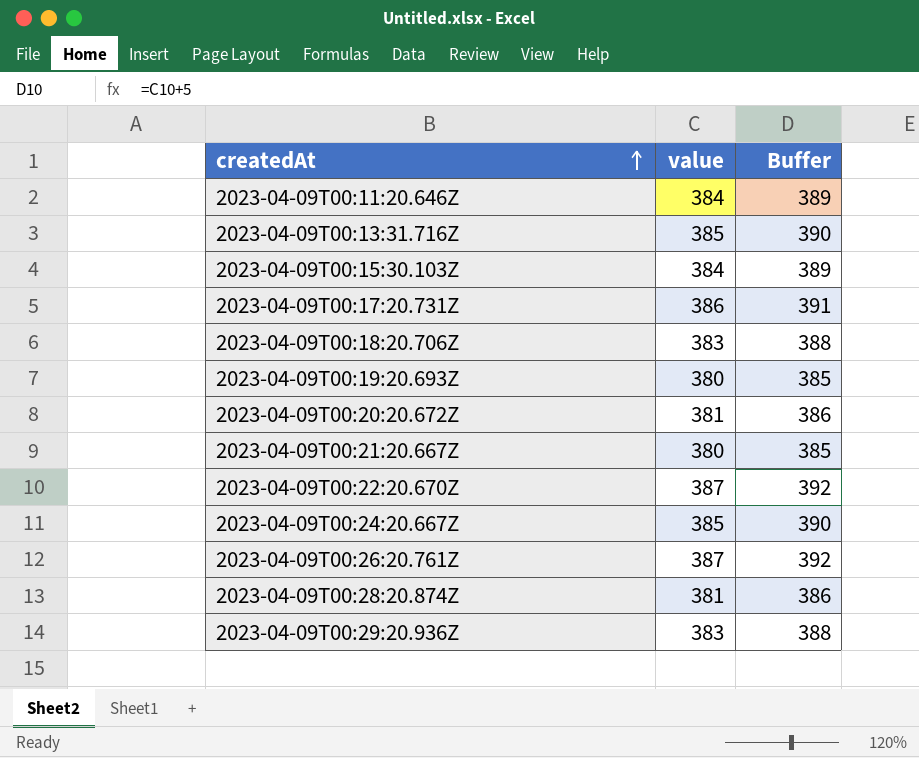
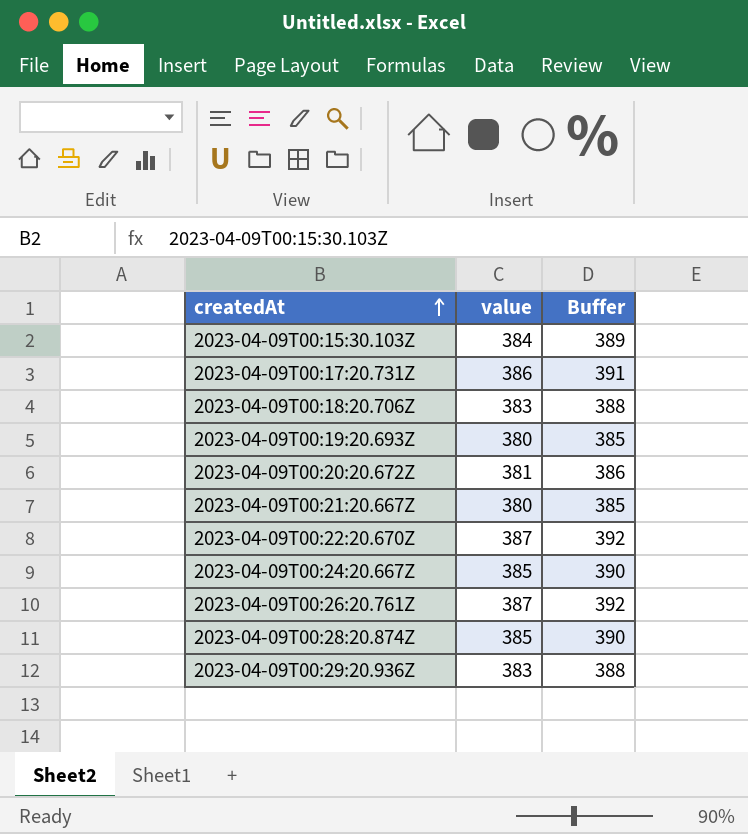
row 2023-04-09T00:11:20.646Z: 384 | 389 -> none
row 2023-04-09T00:13:31.716Z: 385 | 390 -> none
2023-04-09T00:28:20.874Z | value: 381 -> 385
2023-04-09T00:28:20.874Z | Buffer: 386 -> 390

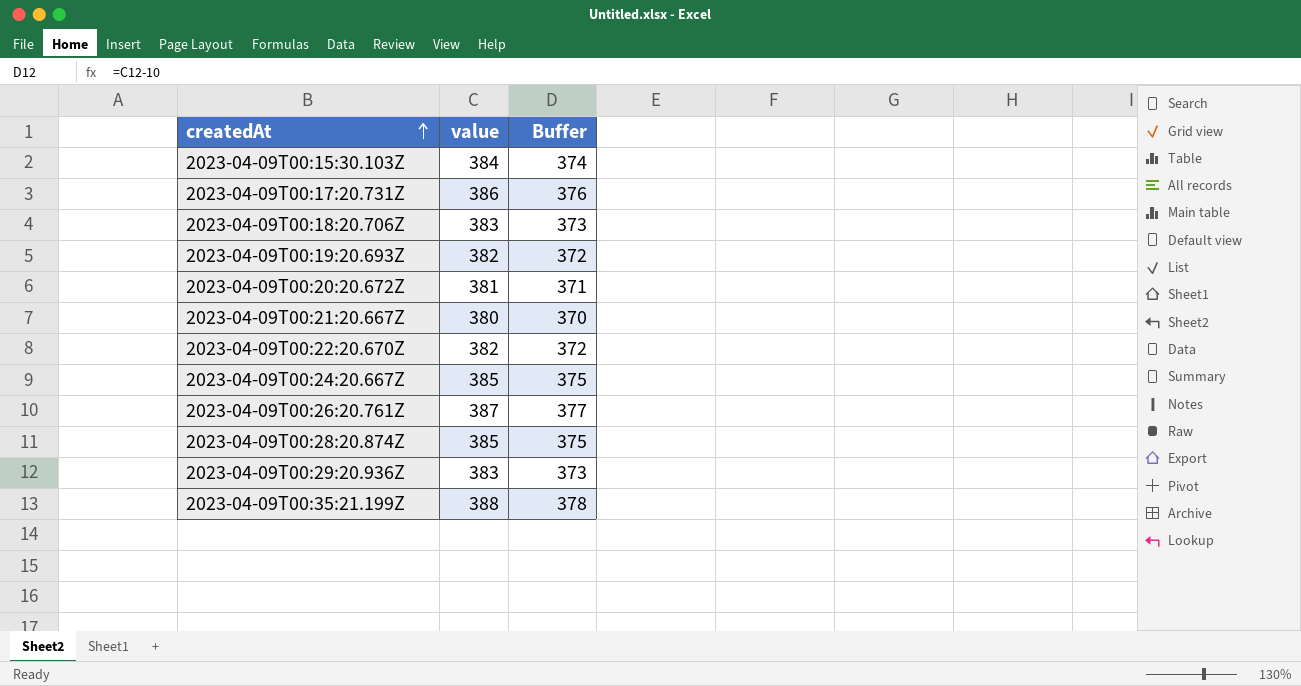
column Buffer | formula: [value] + 5 -> [value] - 10
2023-04-09T00:19:20.693Z | value: 380 -> 382
2023-04-09T00:22:20.670Z | value: 387 -> 382
row 2023-04-09T00:35:21.199Z: none -> 388 | 378

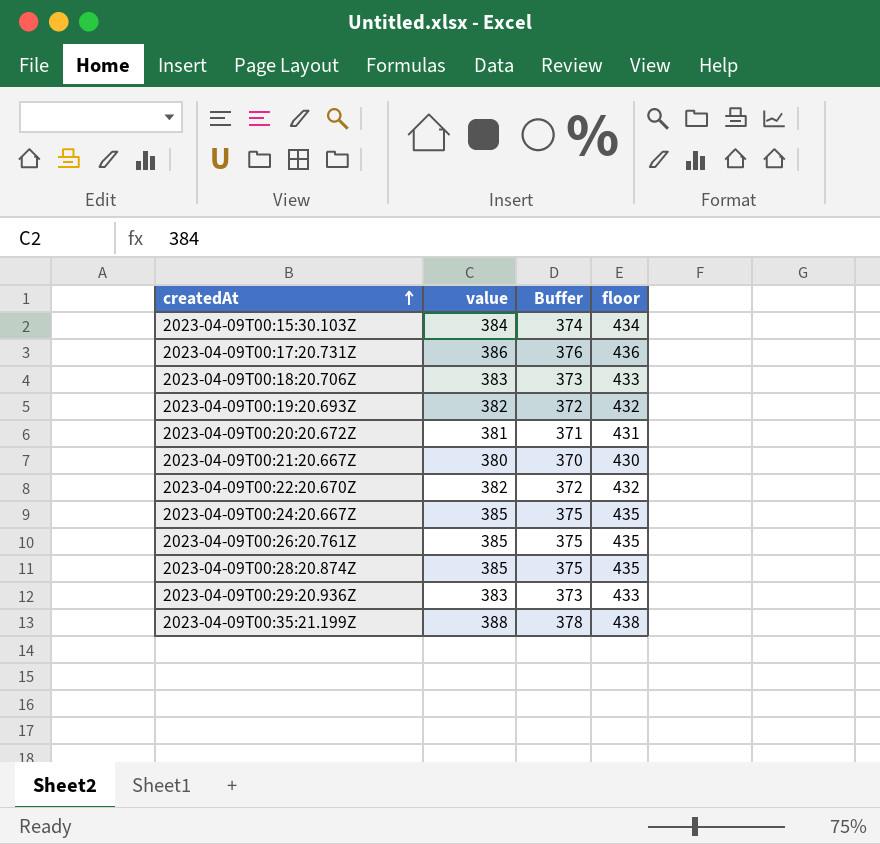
column floor | formula: none -> [value] + 50
2023-04-09T00:26:20.761Z | value: 387 -> 385
2023-04-09T00:26:20.761Z | Buffer: 377 -> 375

